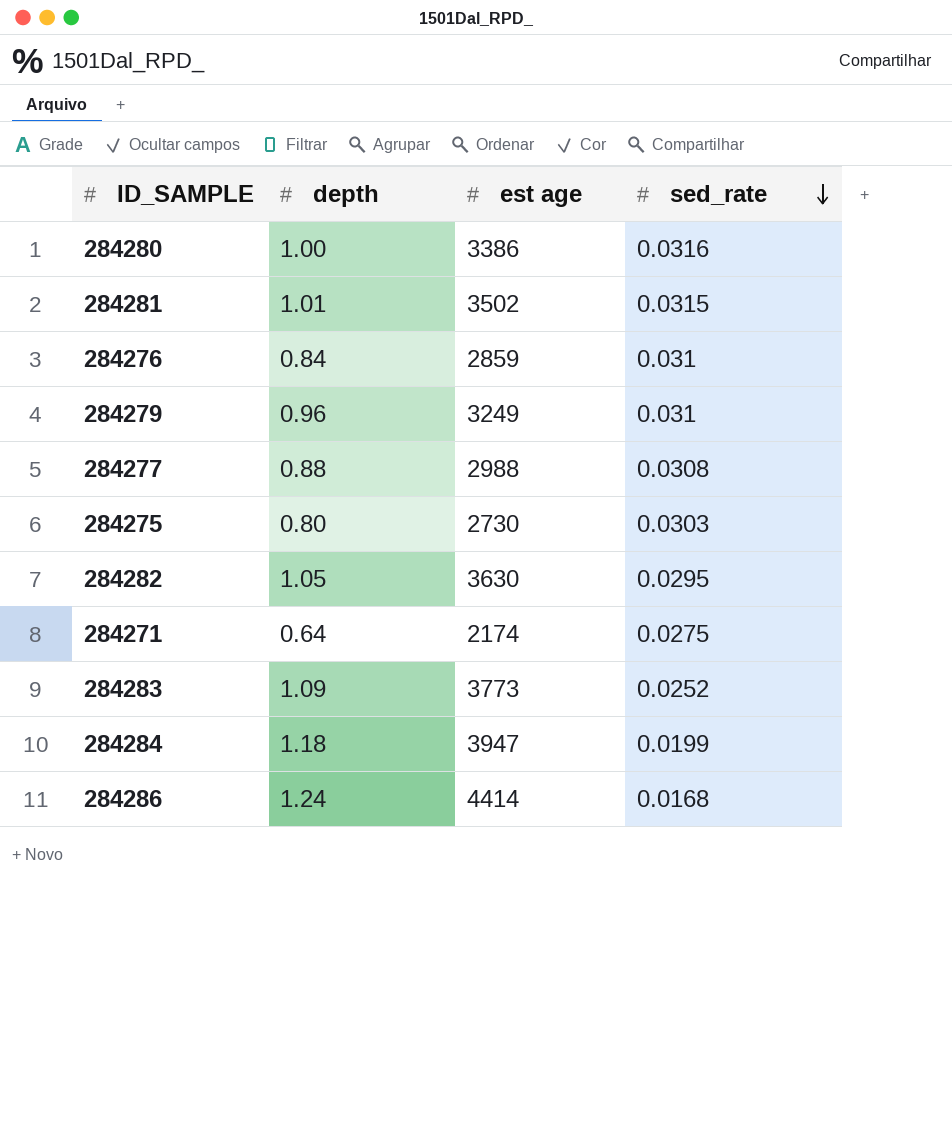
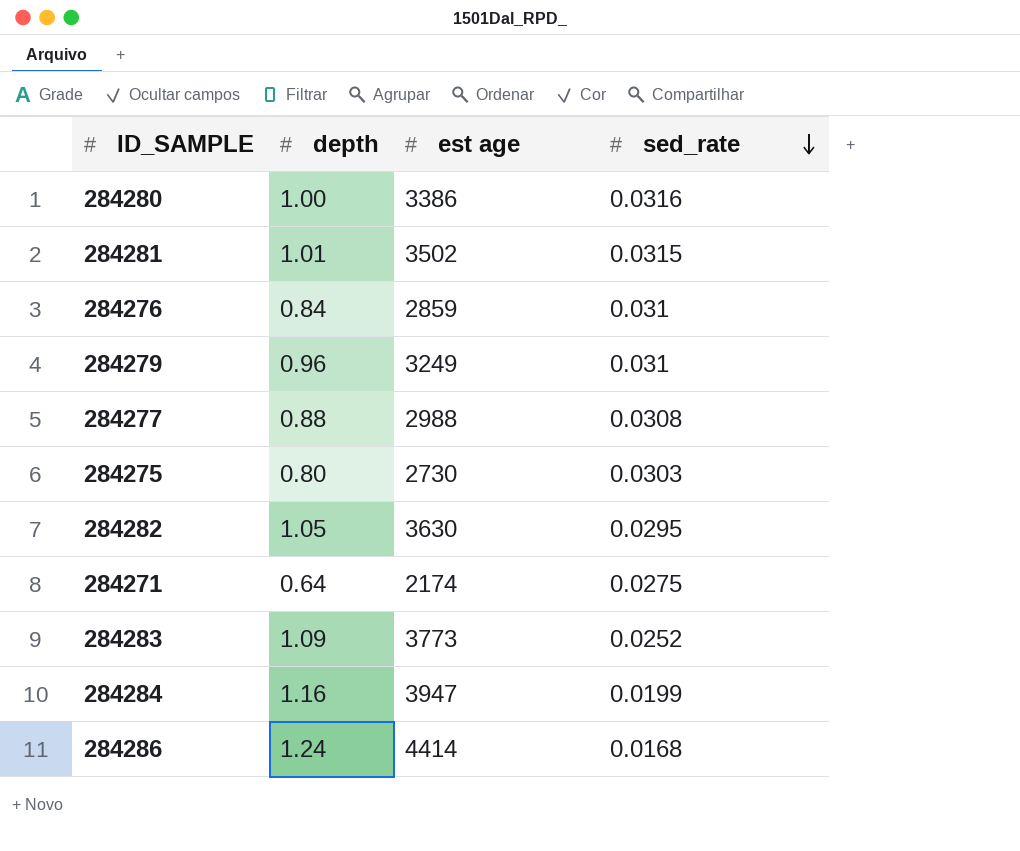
284284 | depth: 1.18 -> 1.16

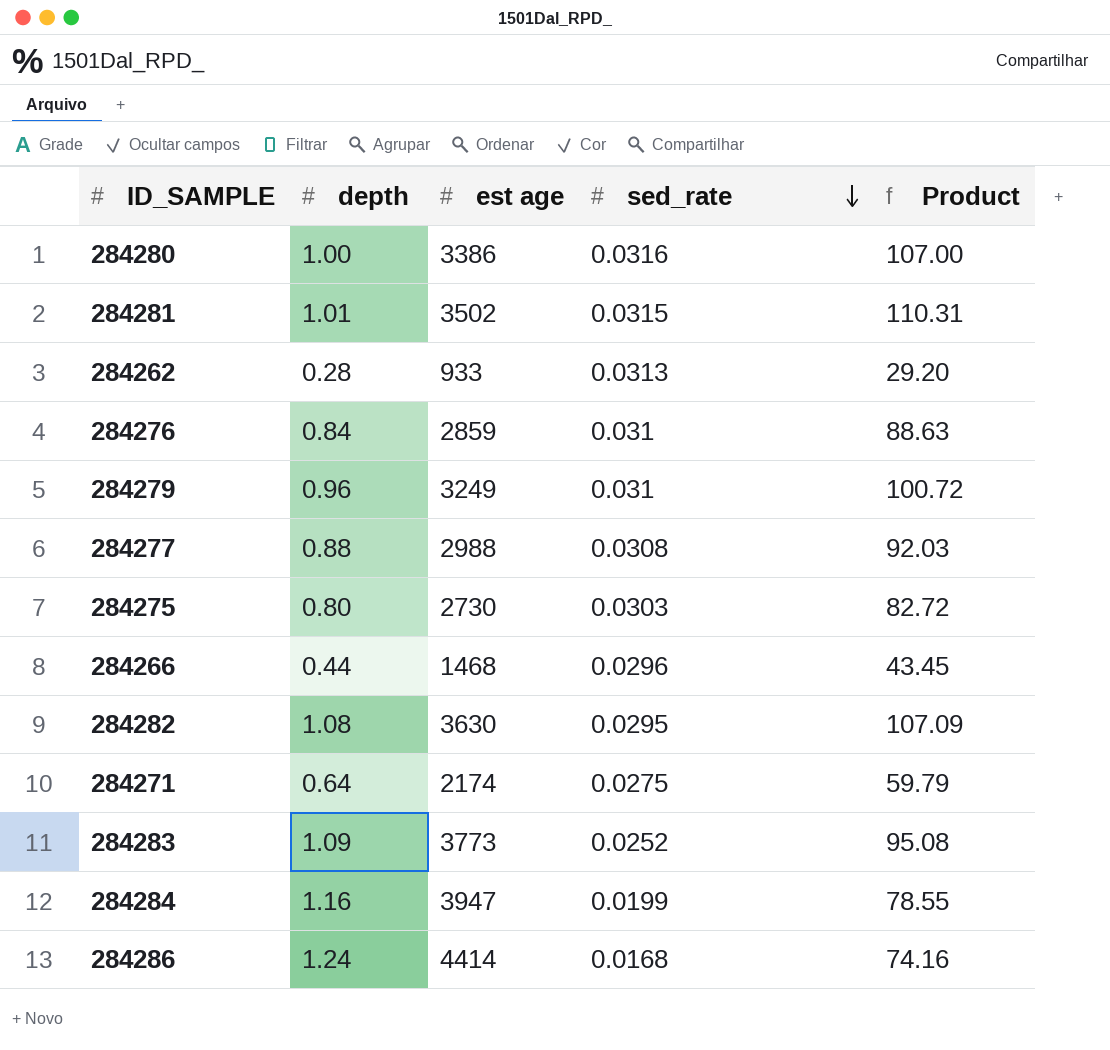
column Product | formula: none -> [est age] * [sed_rate]
row 284262: none -> 0.28 | 933 | 0.0313 | 29.20
row 284266: none -> 0.44 | 1468 | 0.0296 | 43.45
284282 | depth: 1.05 -> 1.08

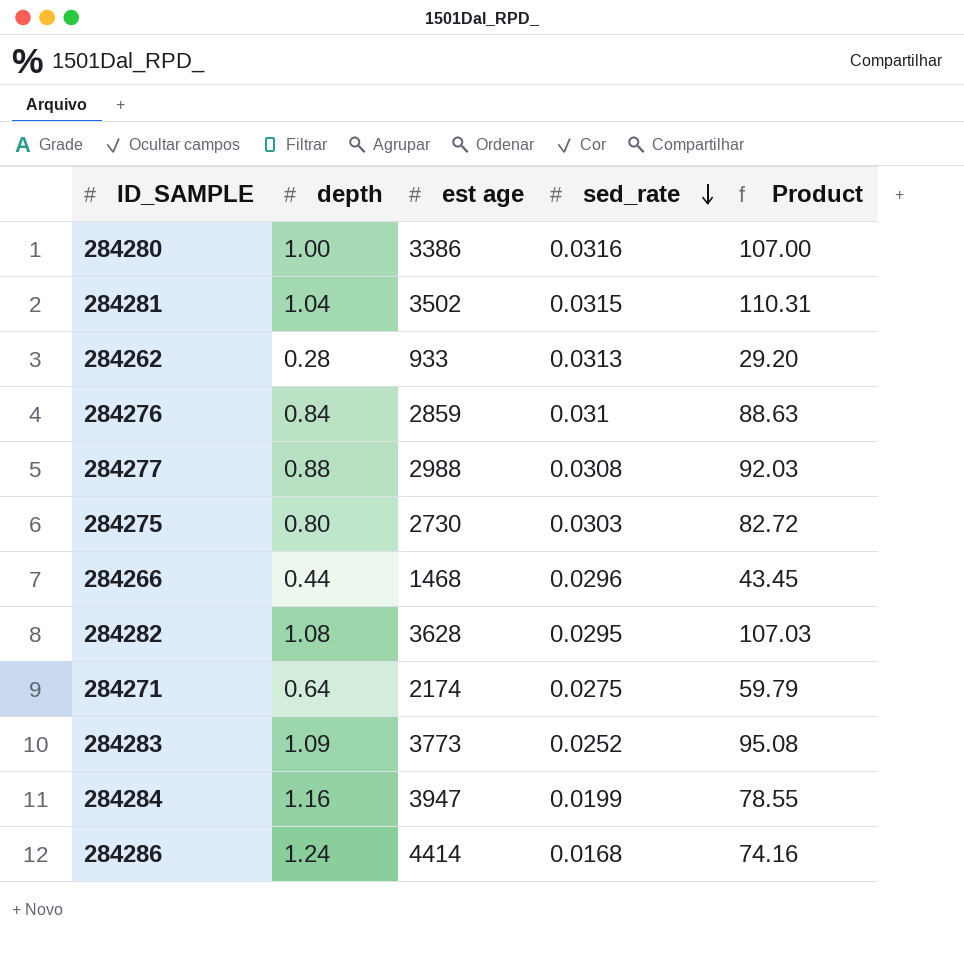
row 284279: 0.96 | 3249 | 0.031 | 100.72 -> none
284281 | depth: 1.01 -> 1.04
284282 | est age: 3630 -> 3628
284282 | Product: 107.09 -> 107.03

